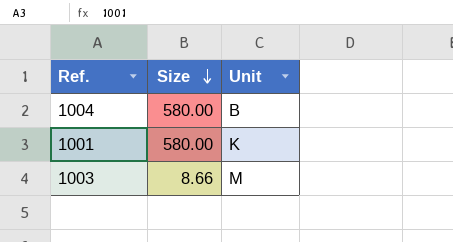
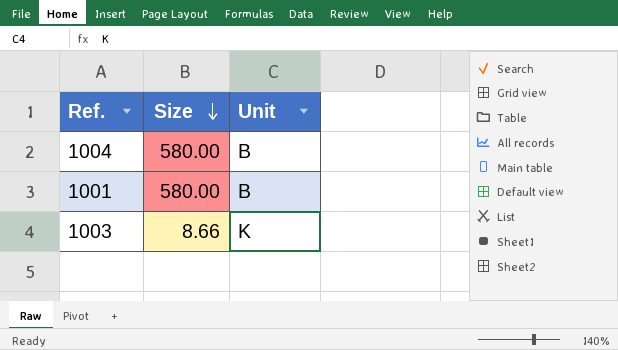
1001 | Unit: K -> B
1003 | Unit: M -> K

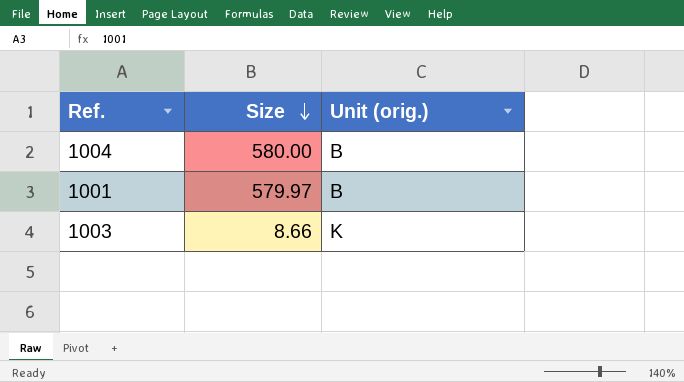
column name: Unit -> Unit (orig.)
1001 | Size: 580.00 -> 579.97

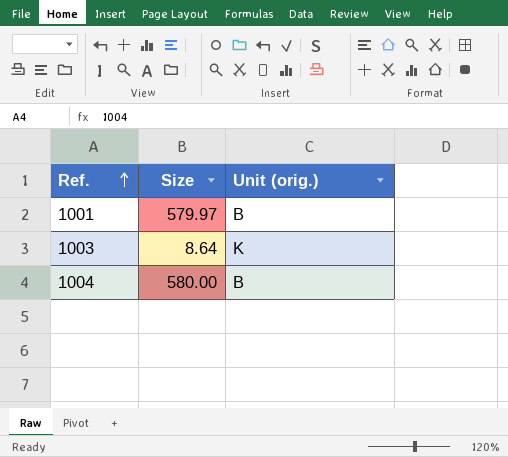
row order: Size descending -> Ref. ascending
1003 | Size: 8.66 -> 8.64

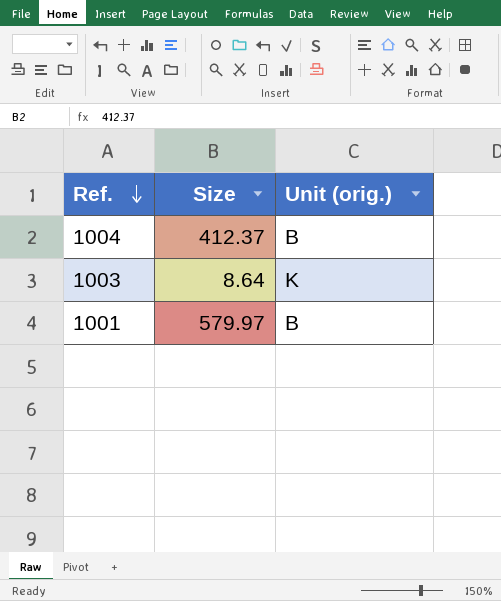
row order: Ref. ascending -> Ref. descending
1004 | Size: 580.00 -> 412.37

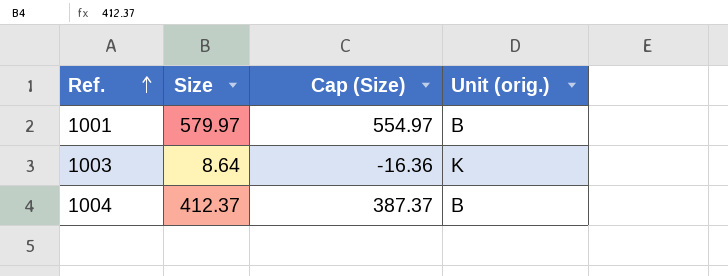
row order: Ref. descending -> Ref. ascending
column Cap (Size) | formula: none -> [Size] - 25

